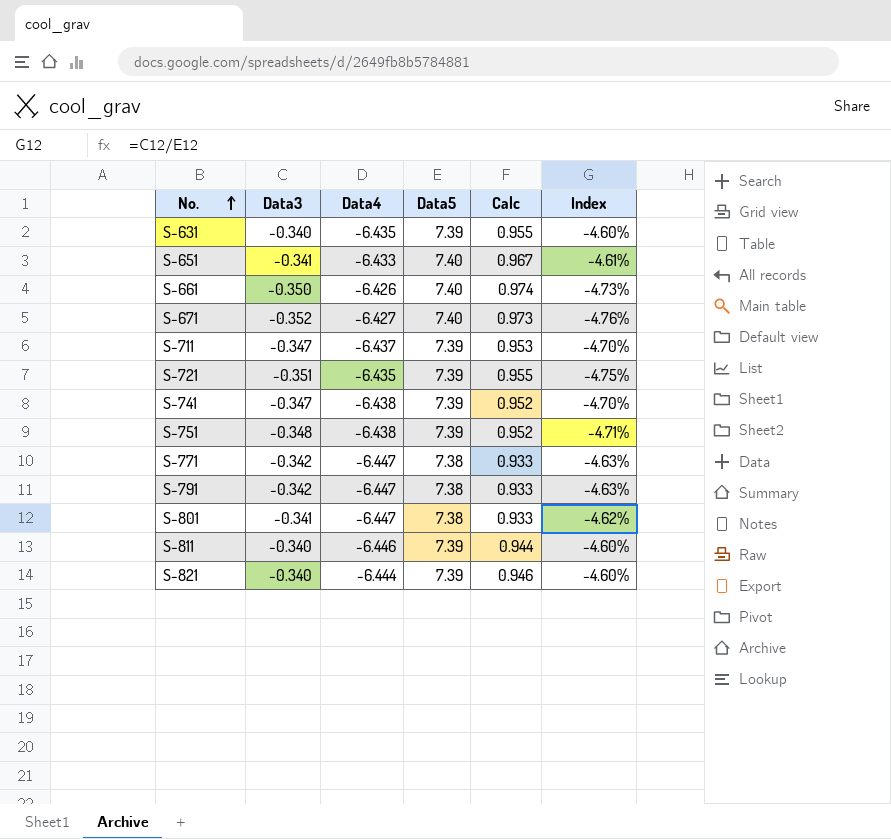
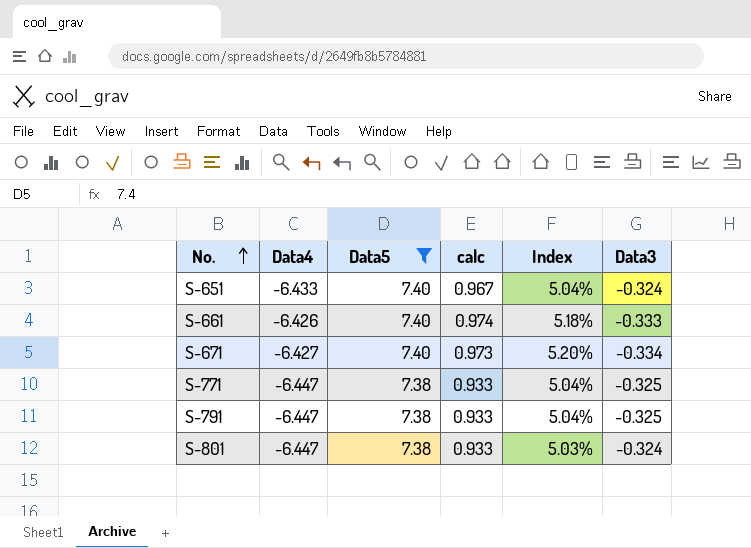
filter: none -> Data5 != 7.39
column name: Calc -> calc
column Index | formula: [Data3] / [Data5] -> [Data3] / [Data4]
column Data3 | position: 2 -> 6
S-651 | Data3: -0.341 -> -0.324
S-661 | Data3: -0.350 -> -0.333
S-671 | Data3: -0.352 -> -0.334
S-771 | Data3: -0.342 -> -0.325
S-791 | Data3: -0.342 -> -0.325
S-801 | Data3: -0.341 -> -0.324

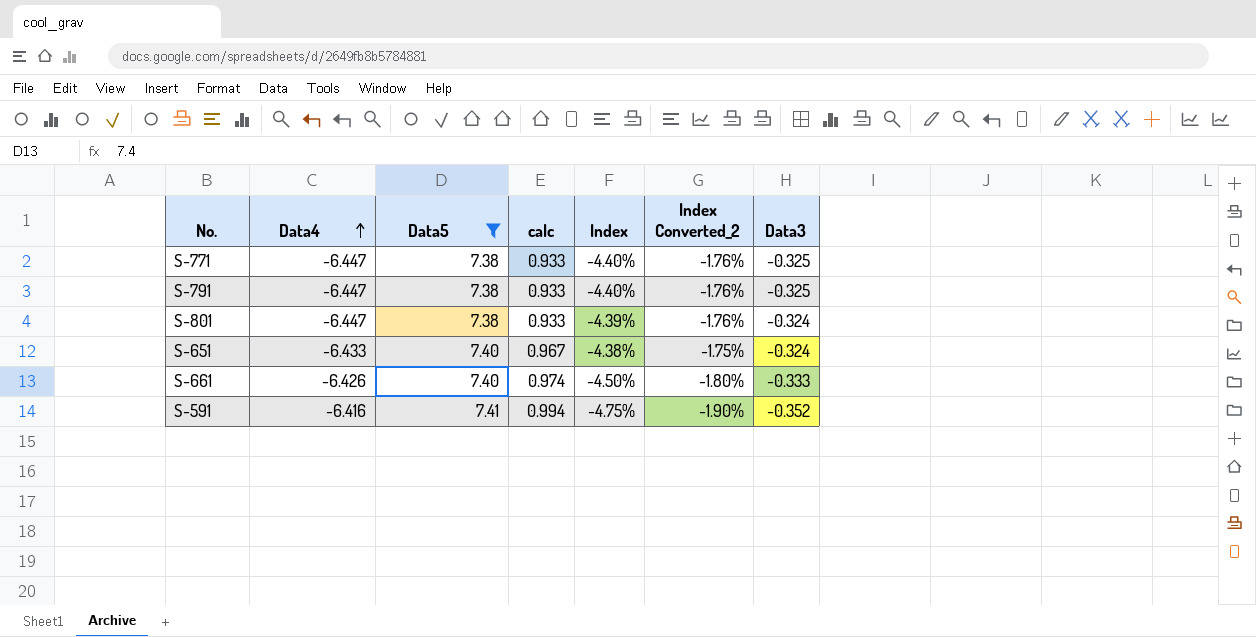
row order: No. ascending -> Data4 ascending
column Index | formula: [Data3] / [Data4] -> [Data3] / [Data5]
column Index Converted_2 | formula: none -> [Index] * 0.4
row S-671: -6.427 | 7.40 | 0.973 | 5.20% | -0.334 -> none
row S-591: none -> -6.416 | 7.41 | 0.994 | -4.75% | -1.90% | -0.352

